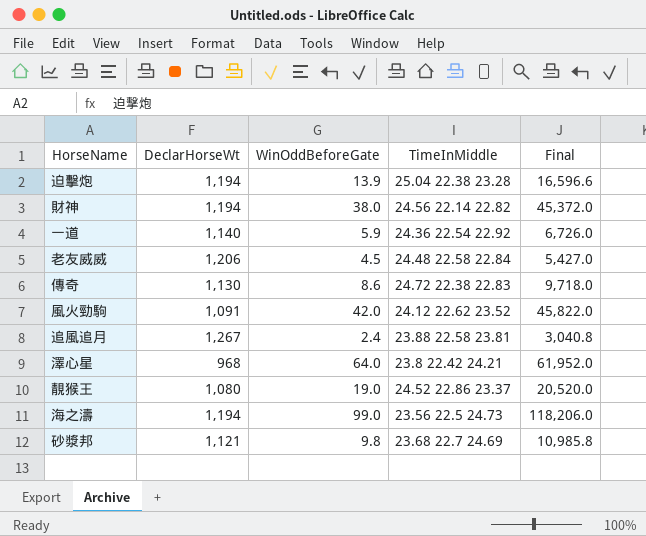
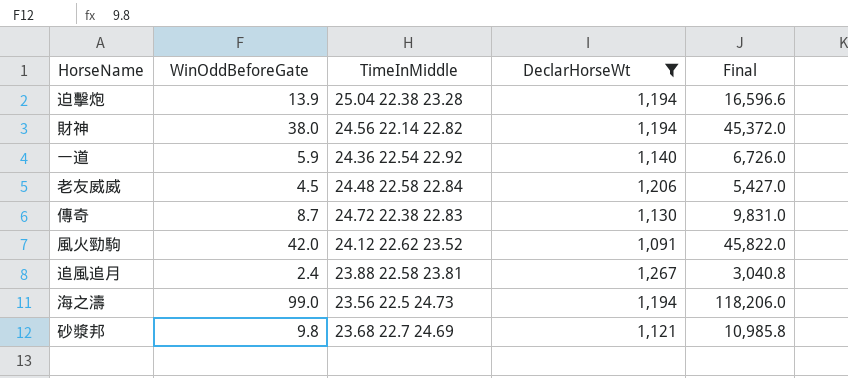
filter: none -> DeclarHorseWt >= 1,091
column DeclarHorseWt | position: 2 -> 4
傳奇 | WinOddBeforeGate: 8.6 -> 8.7
傳奇 | Final: 9,718.0 -> 9,831.0

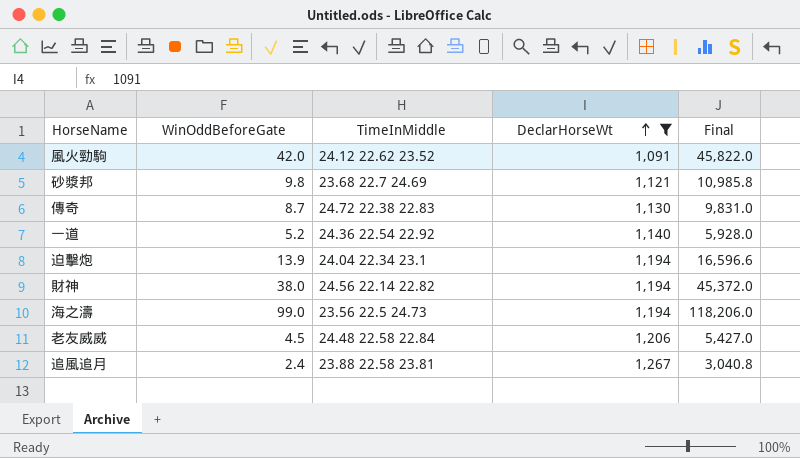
row order: none -> DeclarHorseWt ascending
一道 | WinOddBeforeGate: 5.9 -> 5.2
一道 | Final: 6,726.0 -> 5,928.0
迫擊炮 | TimeInMiddle: 25.04 22.38 23.28 -> 24.04 22.34 23.1

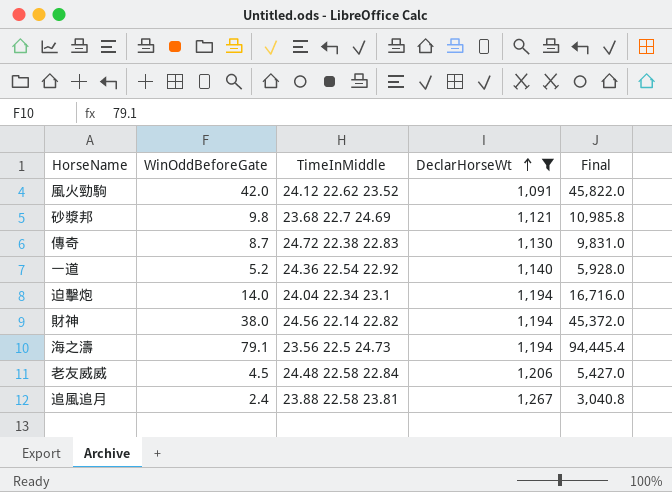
迫擊炮 | WinOddBeforeGate: 13.9 -> 14.0
迫擊炮 | Final: 16,596.6 -> 16,716.0
海之濤 | WinOddBeforeGate: 99.0 -> 79.1
海之濤 | Final: 118,206.0 -> 94,445.4

